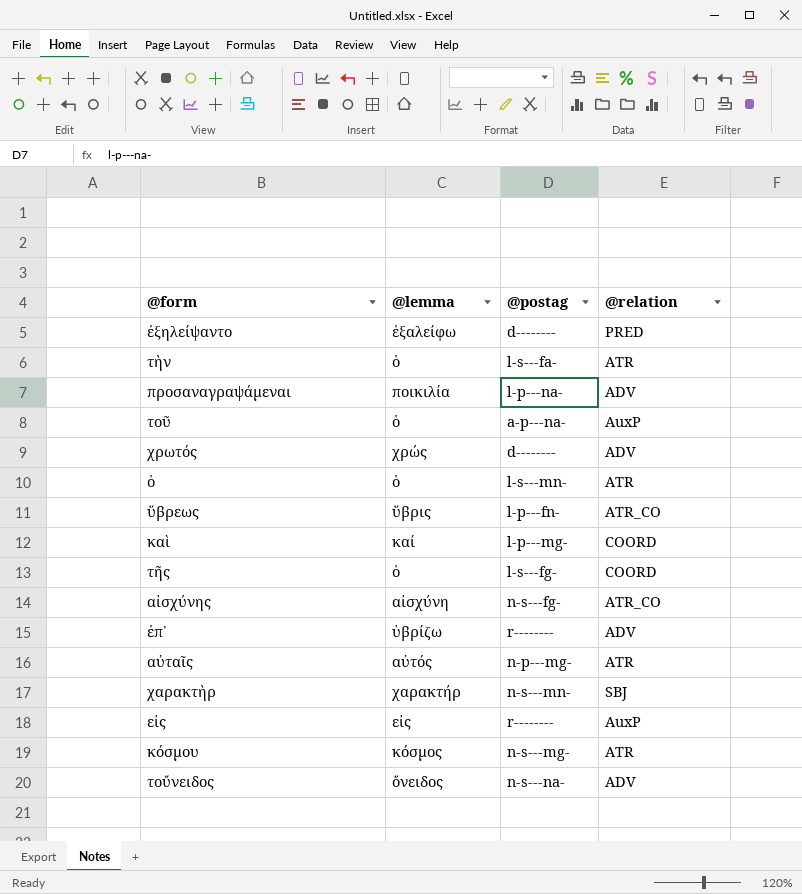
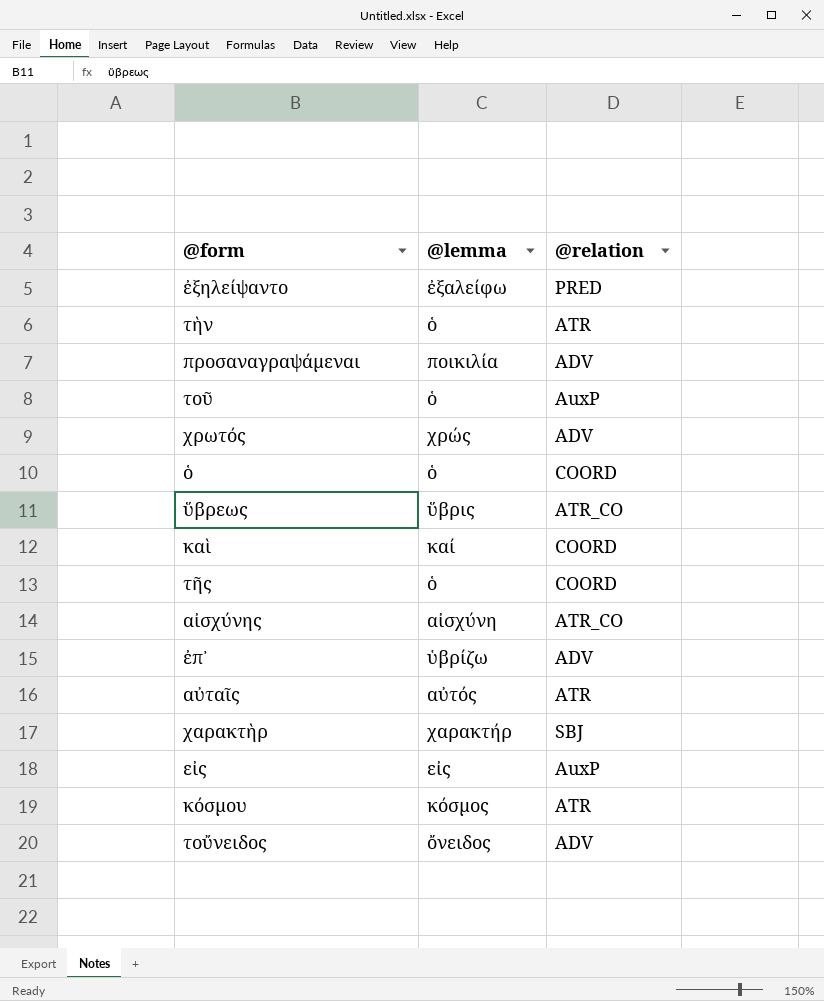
column @postag | position: 3 -> none
ὁ | @relation: ATR -> COORD

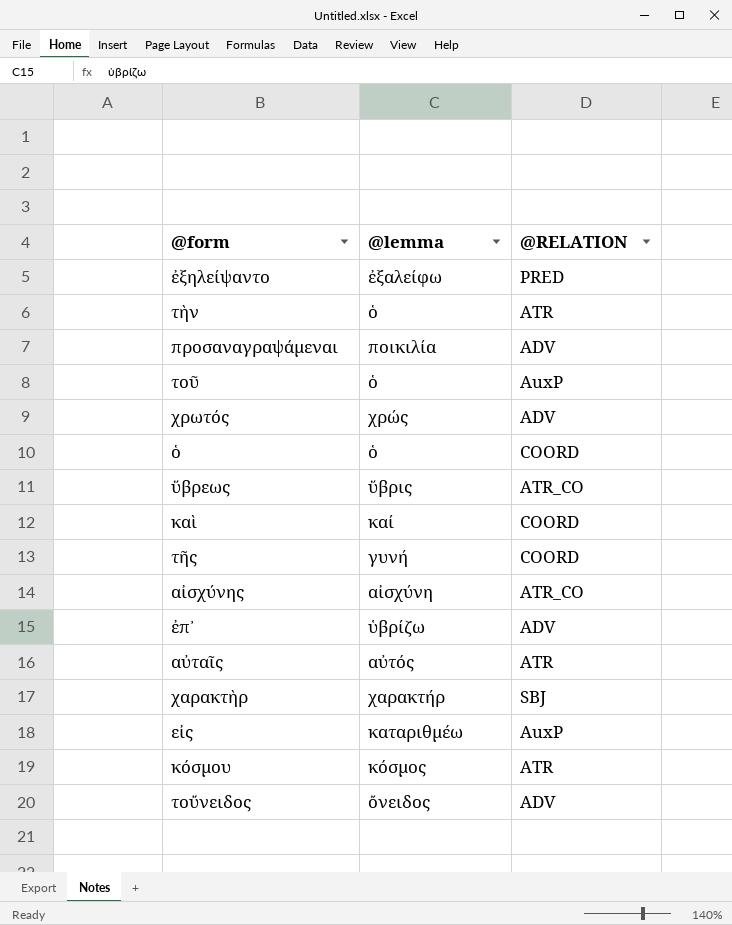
column name: @relation -> @RELATION
τῆς | @lemma: ὁ -> γυνή
εἰς | @lemma: εἰς -> καταριθμέω

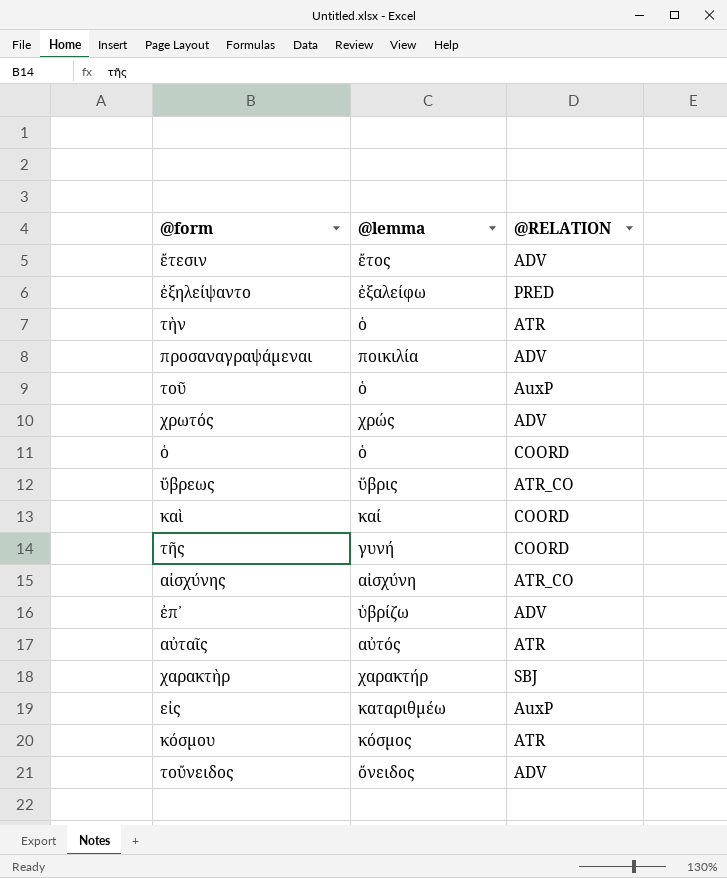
row ἔτεσιν: none -> ἔτος | ADV

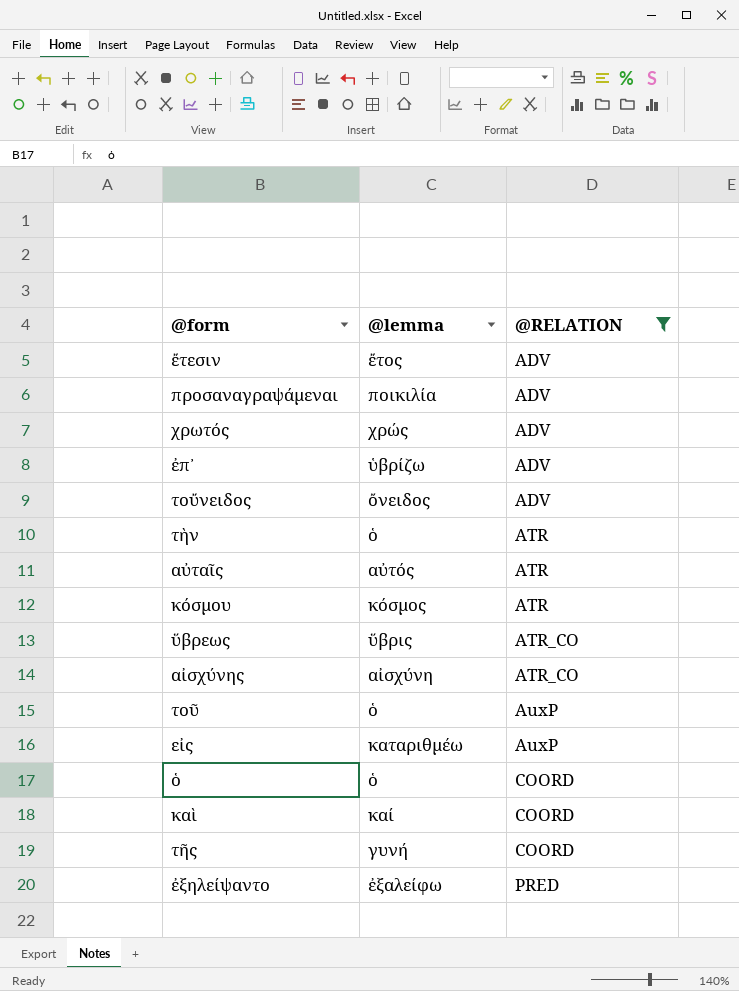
filter: none -> @RELATION != SBJ
row order: none -> @RELATION ascending

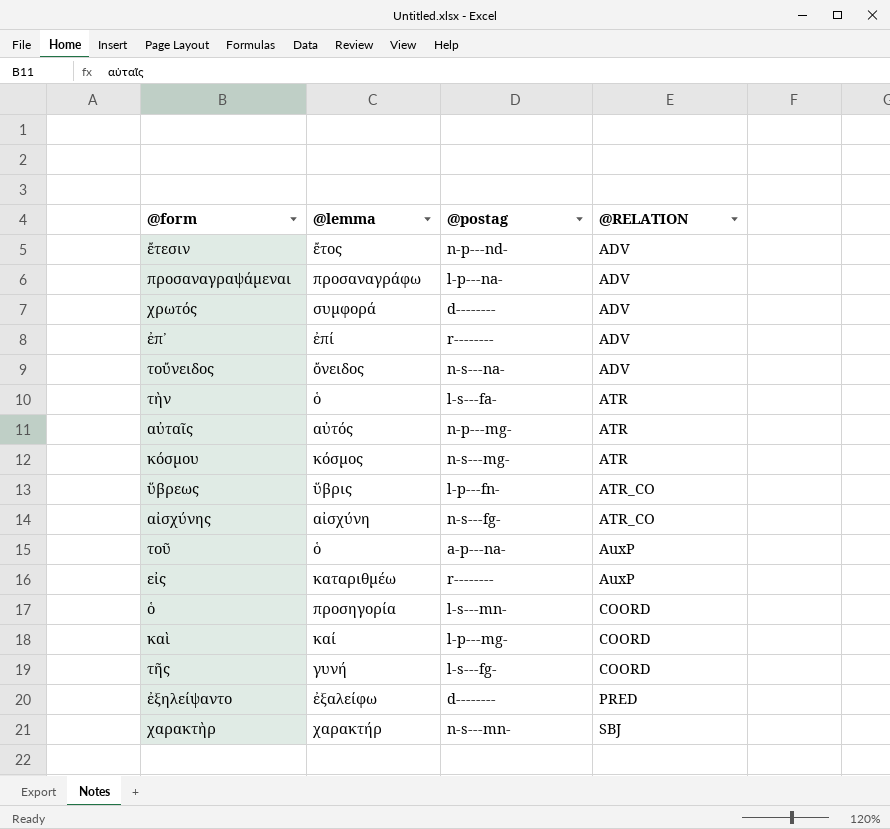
filter: @RELATION != SBJ -> none
column @postag | position: none -> 3
προσαναγραψάμεναι | @lemma: ποικιλία -> προσαναγράφω
χρωτός | @lemma: χρώς -> συμφορά
ἐπ᾽ | @lemma: ὑβρίζω -> ἐπί
ὁ | @lemma: ὁ -> προσηγορία

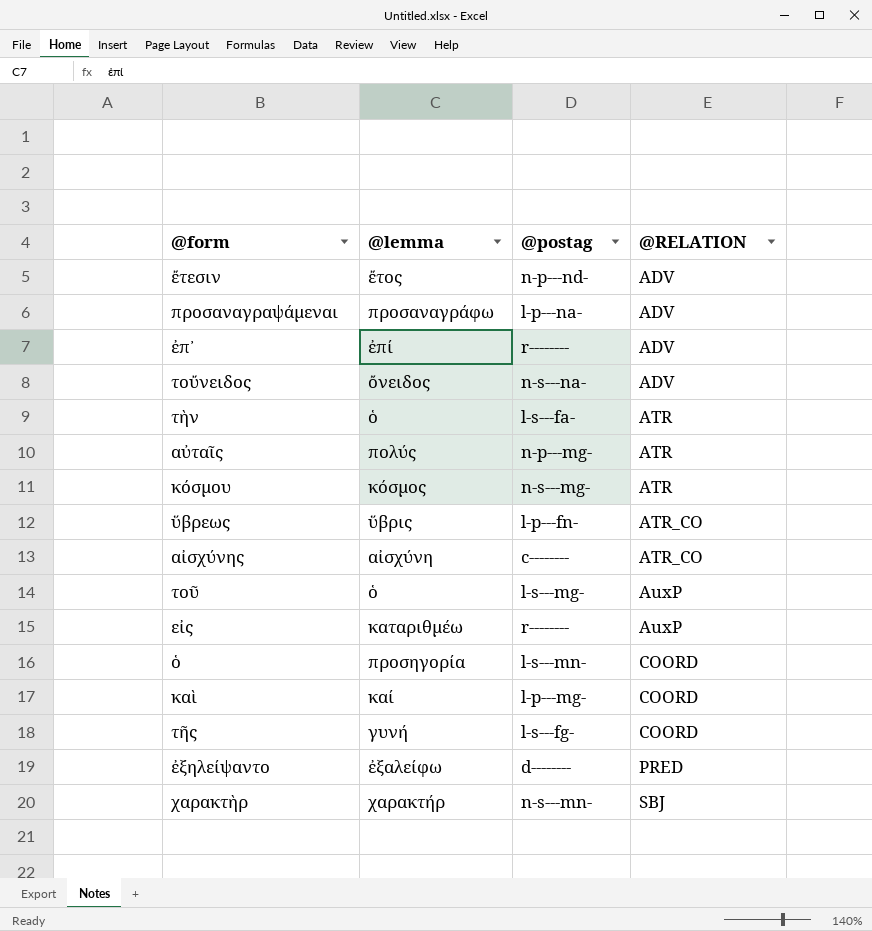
row χρωτός: συμφορά | d-------- | ADV -> none
αὐταῖς | @lemma: αὐτός -> πολύς
αἰσχύνης | @postag: n-s---fg- -> c--------
τοῦ | @postag: a-p---na- -> l-s---mg-

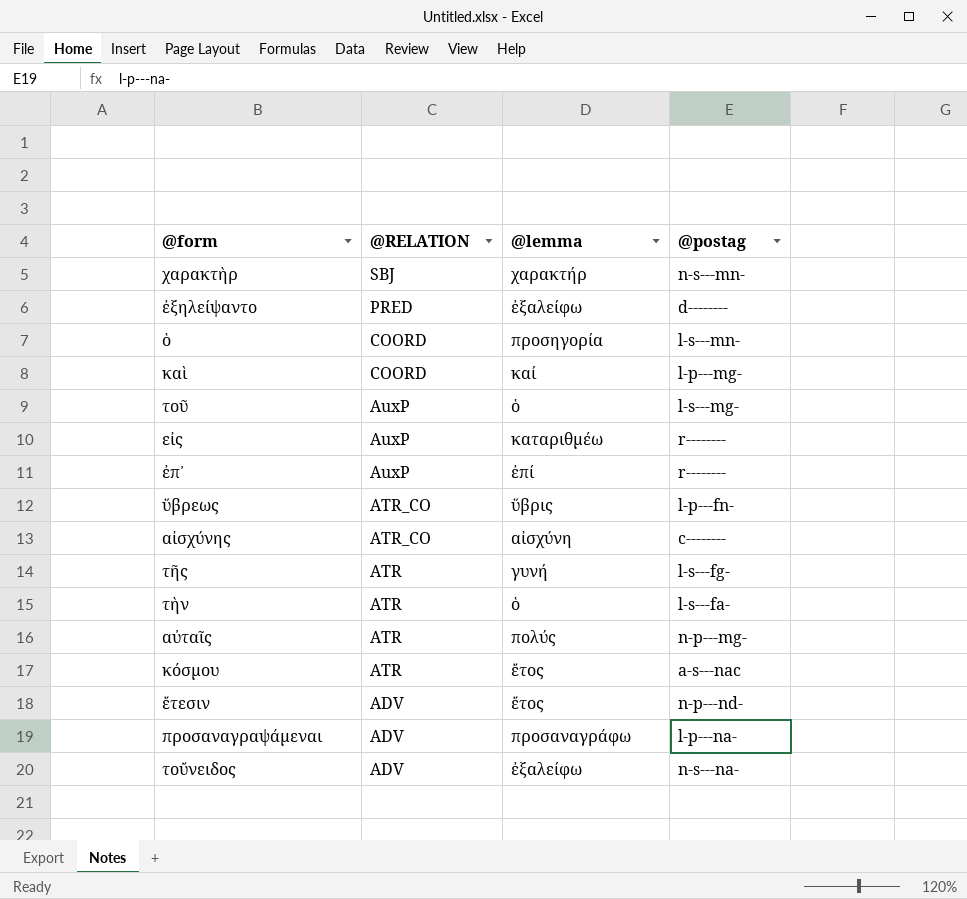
row order: @RELATION ascending -> @RELATION descending
column @RELATION | position: 4 -> 2
ἐπ᾽ | @RELATION: ADV -> AuxP
τῆς | @RELATION: COORD -> ATR
κόσμου | @lemma: κόσμος -> ἔτος
κόσμου | @postag: n-s---mg- -> a-s---nac
τοὔνειδος | @lemma: ὄνειδος -> ἐξαλείφω

